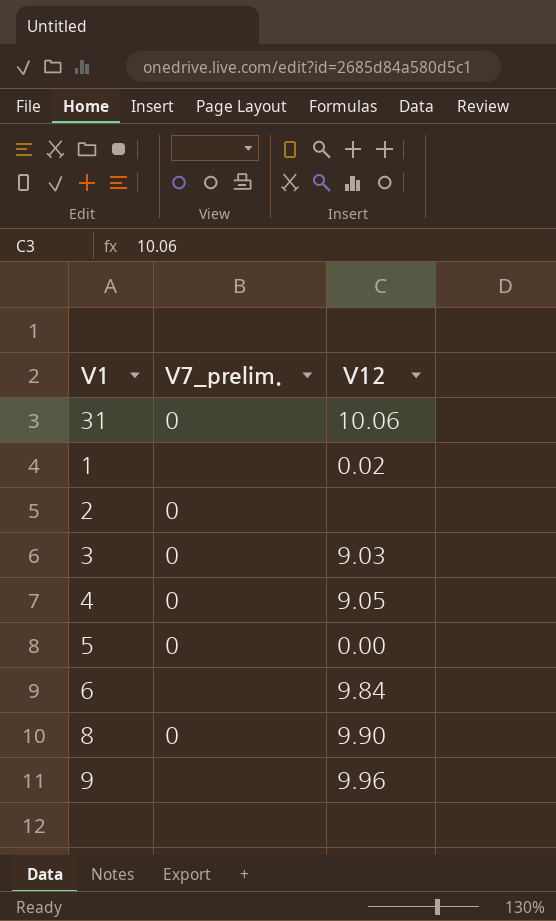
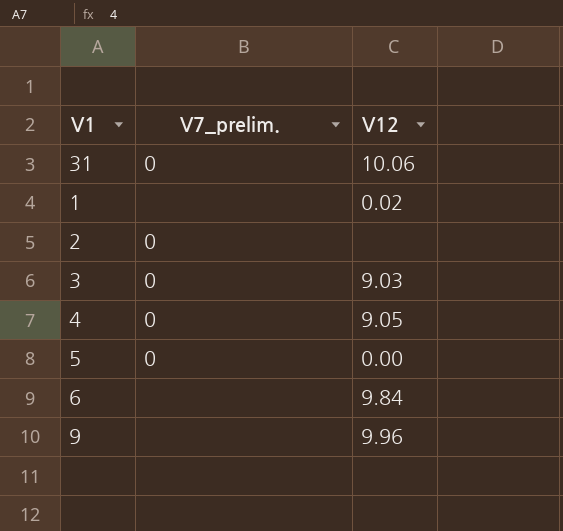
row 8: 0 | 9.90 -> none

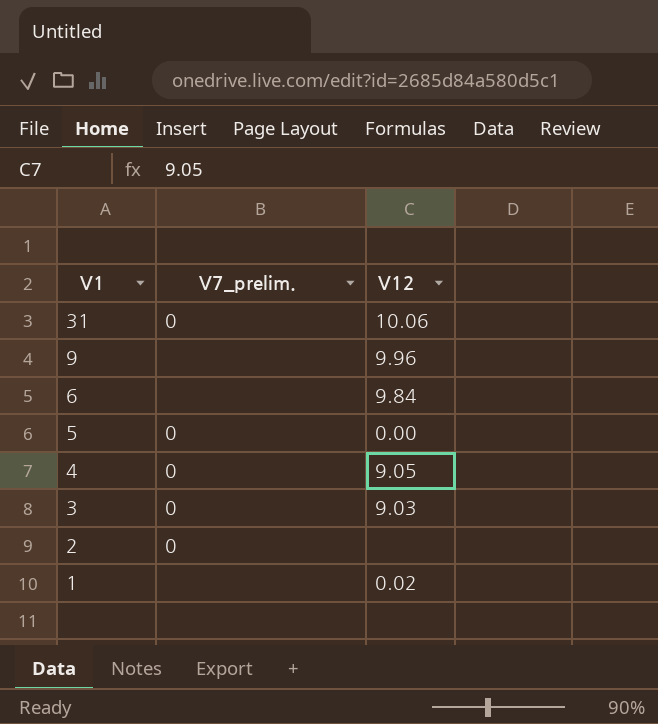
row order: none -> V1 descending

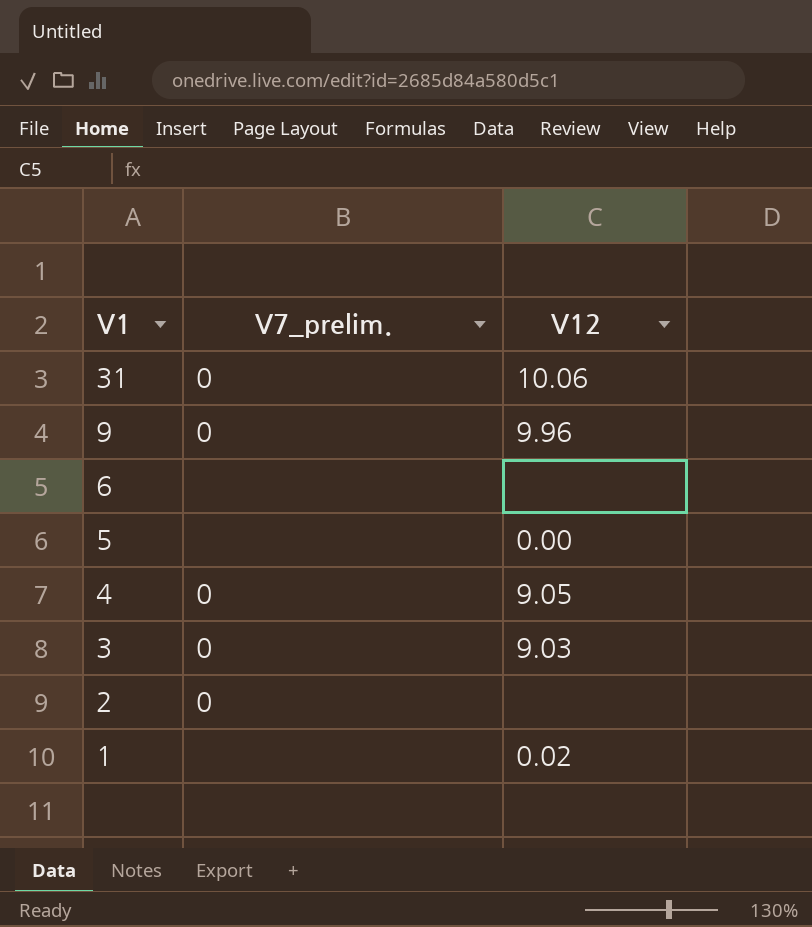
9 | V7_prelim.: none -> 0
6 | V12: 9.84 -> none
5 | V7_prelim.: 0 -> none

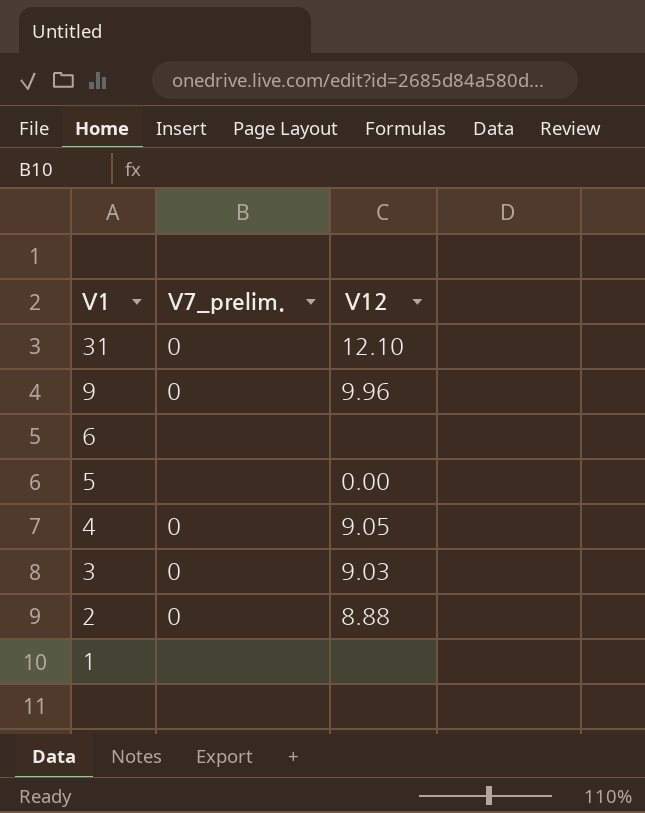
31 | V12: 10.06 -> 12.10
2 | V12: none -> 8.88
1 | V12: 0.02 -> none

